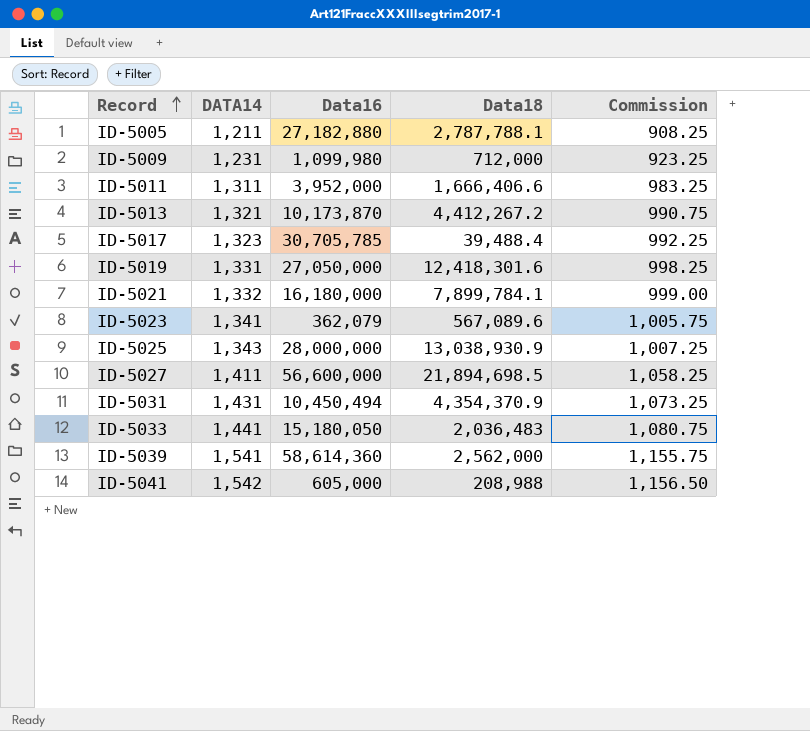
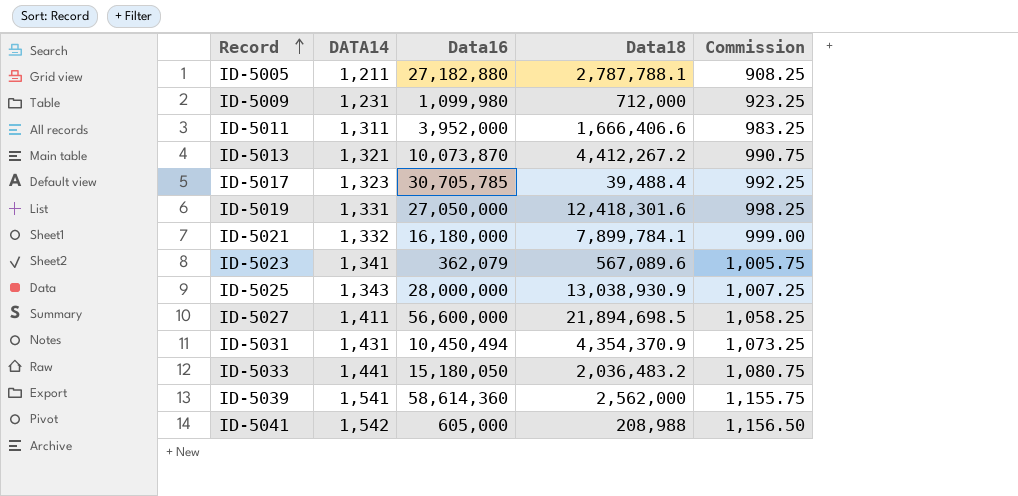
ID-5013 | Data16: 10,173,870 -> 10,073,870
ID-5033 | Data18: 2,036,483 -> 2,036,483.2

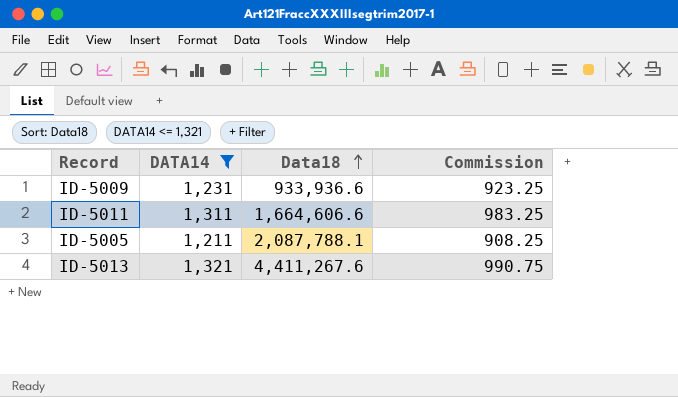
filter: none -> DATA14 <= 1,321
row order: Record ascending -> Data18 ascending
column Data16 | position: 3 -> none
ID-5009 | Data18: 712,000 -> 933,936.6
ID-5011 | Data18: 1,666,406.6 -> 1,664,606.6
ID-5005 | Data18: 2,787,788.1 -> 2,087,788.1
ID-5013 | Data18: 4,412,267.2 -> 4,411,267.6

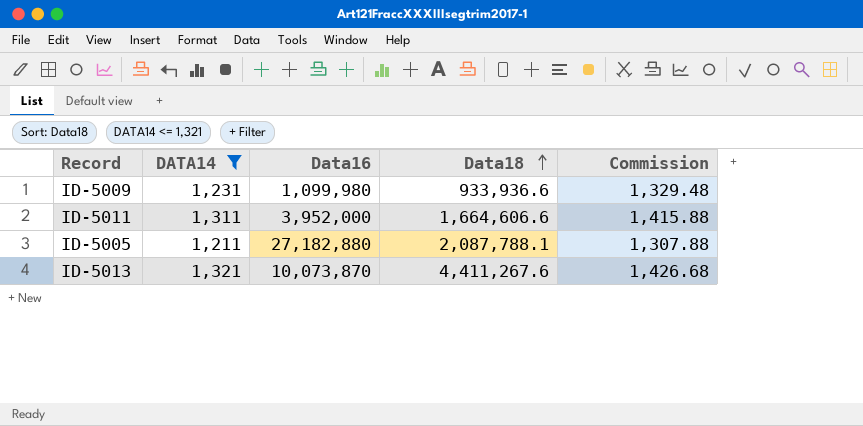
column Data16 | position: none -> 3
column Commission | formula: [DATA14] * 0.75 -> [DATA14] * 1.08

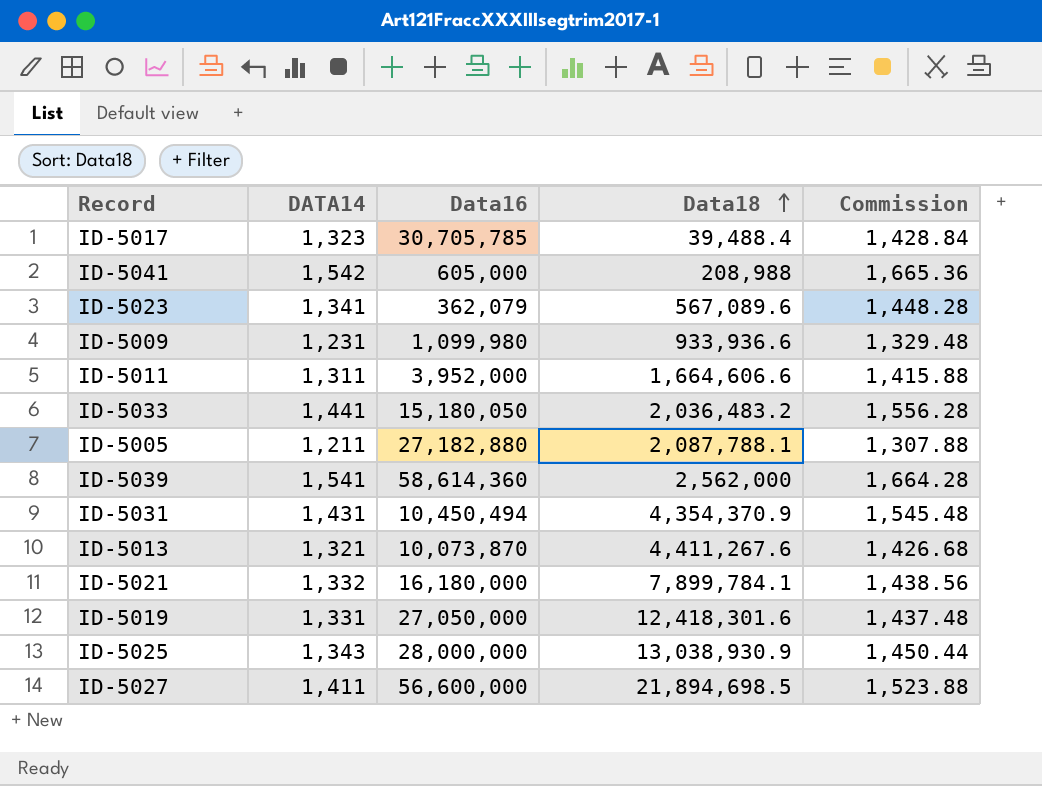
filter: DATA14 <= 1,321 -> none

